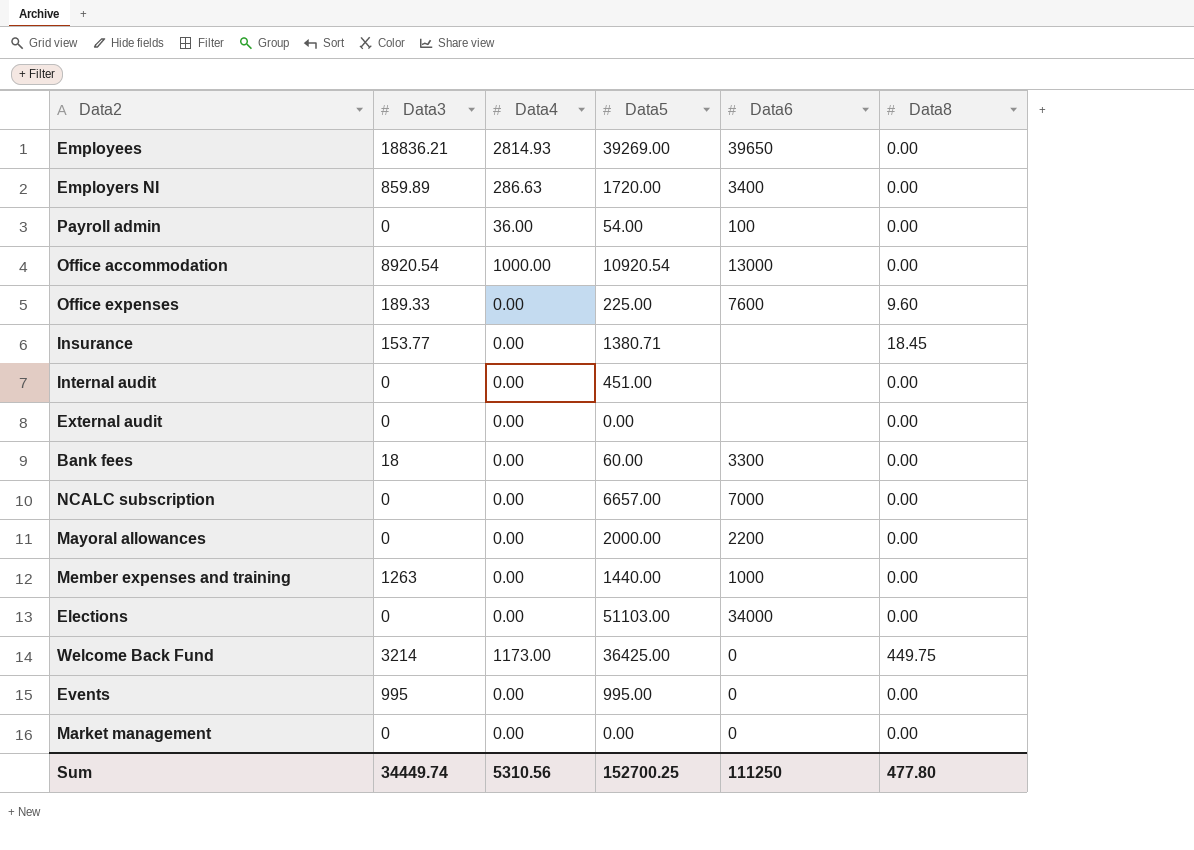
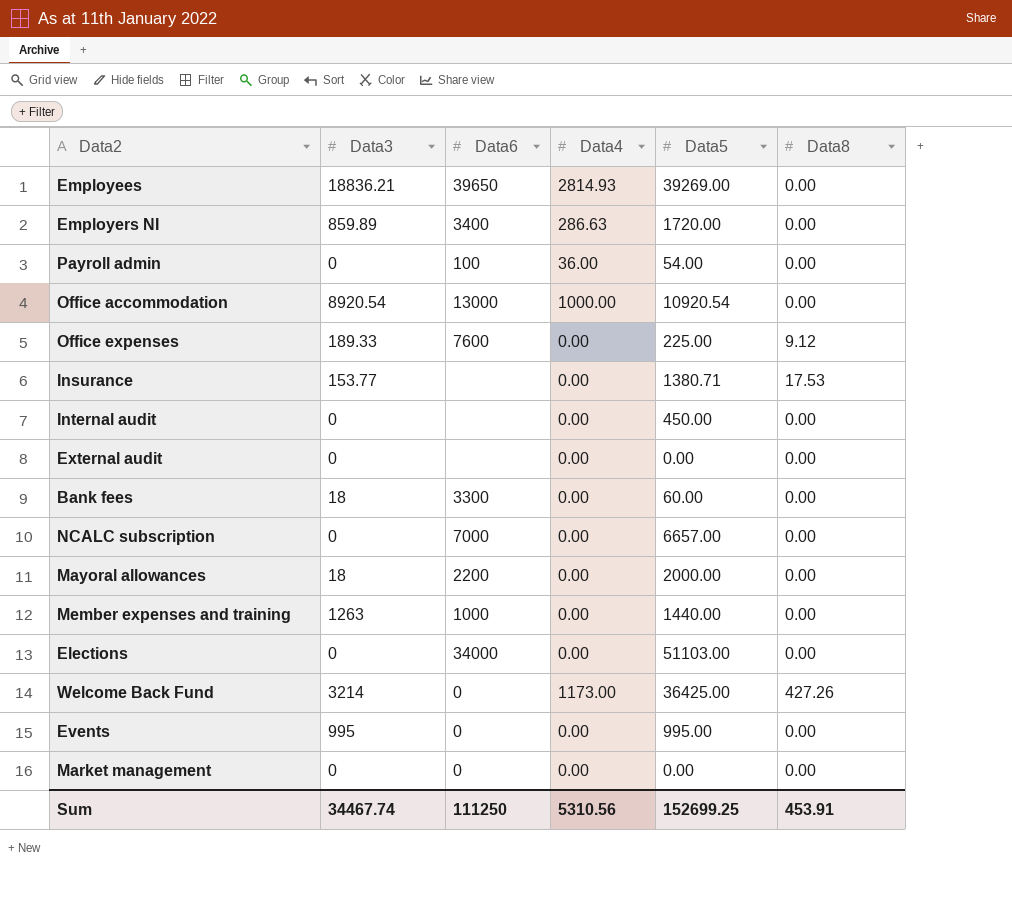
column Data6 | position: 5 -> 3
Office expenses | Data8: 9.60 -> 9.12
Insurance | Data8: 18.45 -> 17.53
Internal audit | Data5: 451.00 -> 450.00
Mayoral allowances | Data3: 0 -> 18
Welcome Back Fund | Data8: 449.75 -> 427.26
Sum | Data3: 34449.74 -> 34467.74
Sum | Data5: 152700.25 -> 152699.25
Sum | Data8: 477.80 -> 453.91

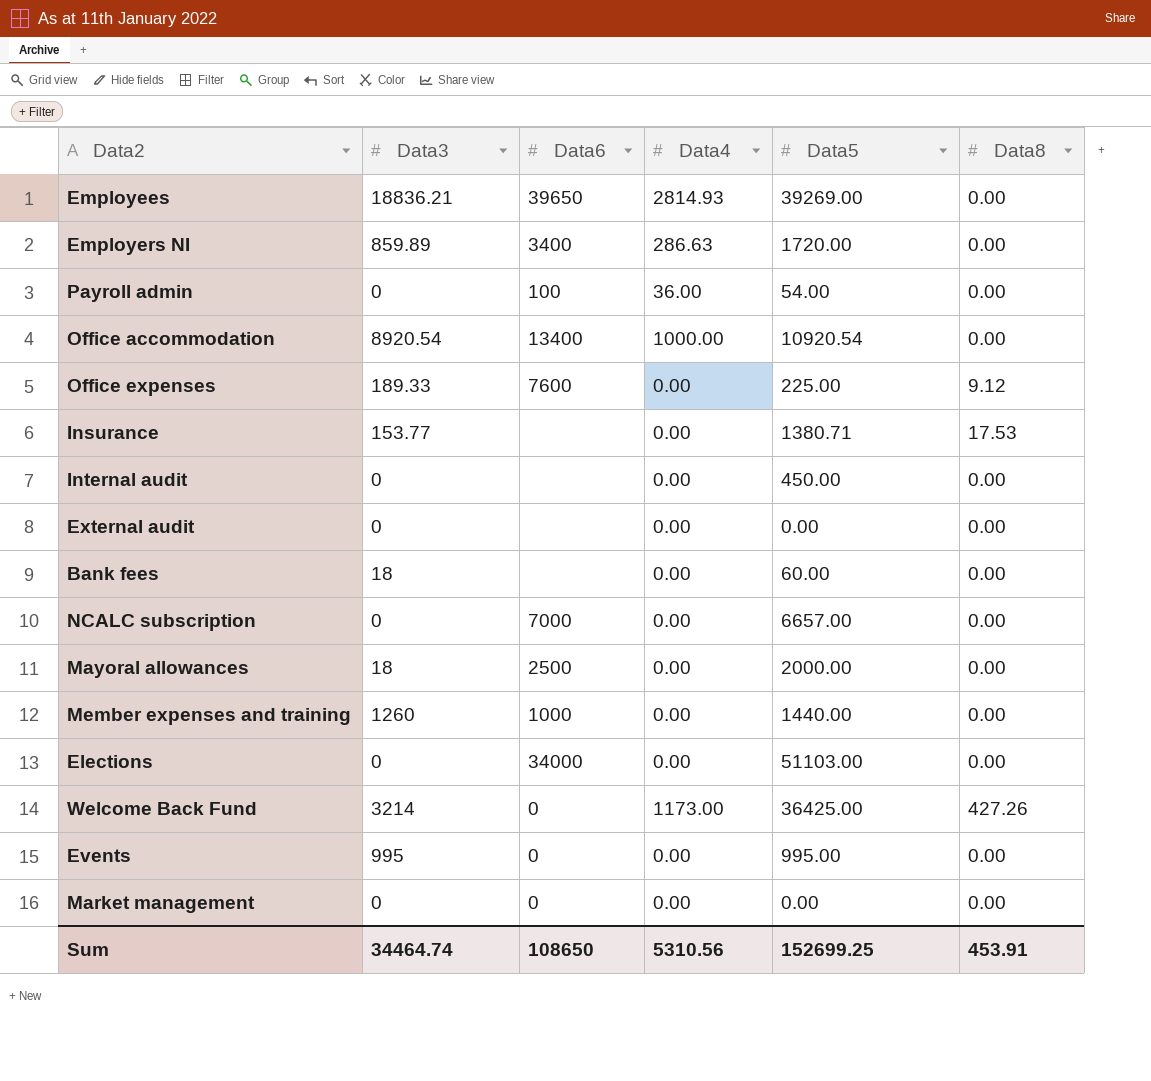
Office accommodation | Data6: 13000 -> 13400
Bank fees | Data6: 3300 -> none
Mayoral allowances | Data6: 2200 -> 2500
Member expenses and training | Data3: 1263 -> 1260
Sum | Data3: 34467.74 -> 34464.74
Sum | Data6: 111250 -> 108650

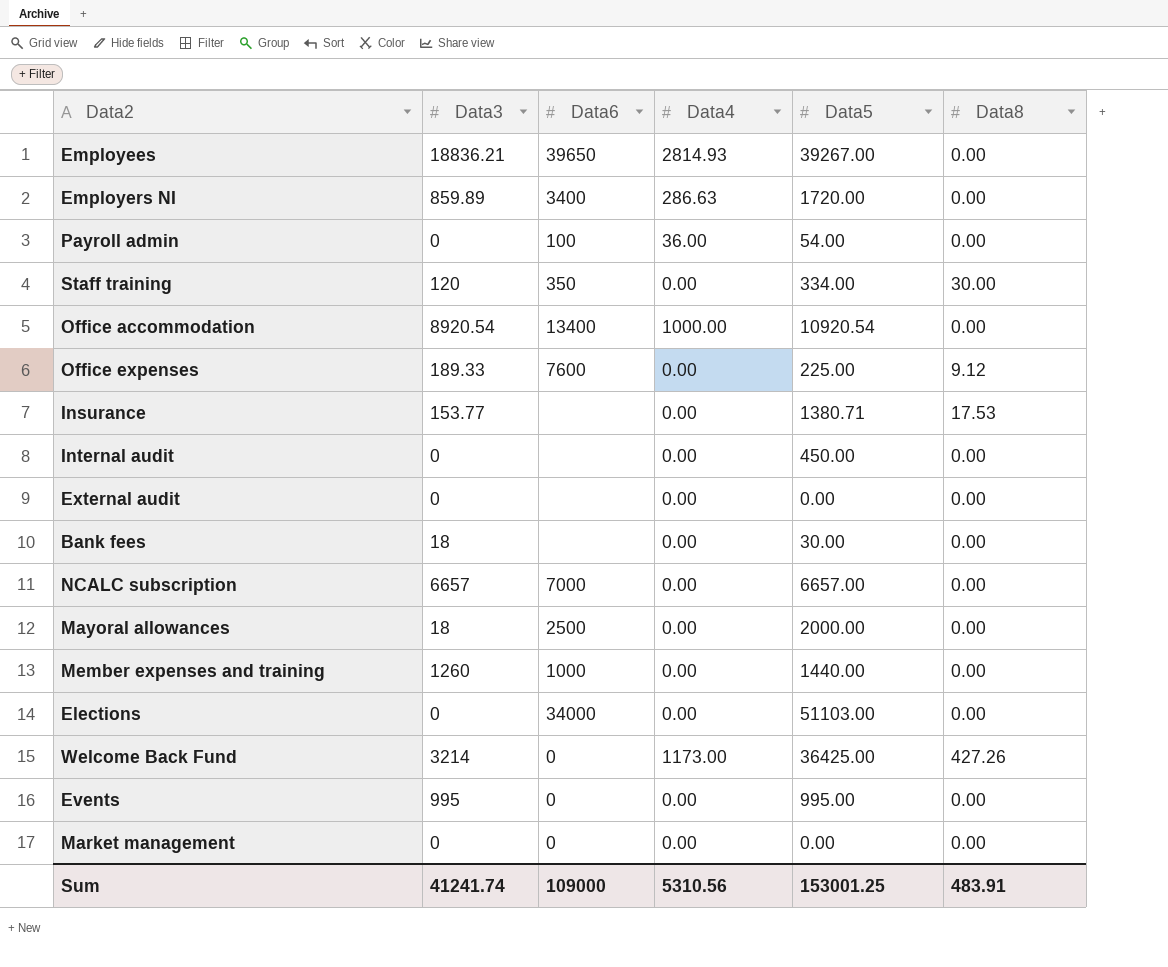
Employees | Data5: 39269.00 -> 39267.00
row Staff training: none -> 120 | 350 | 0.00 | 334.00 | 30.00
Bank fees | Data5: 60.00 -> 30.00
NCALC subscription | Data3: 0 -> 6657
Sum | Data3: 34464.74 -> 41241.74
Sum | Data6: 108650 -> 109000
Sum | Data5: 152699.25 -> 153001.25
Sum | Data8: 453.91 -> 483.91

